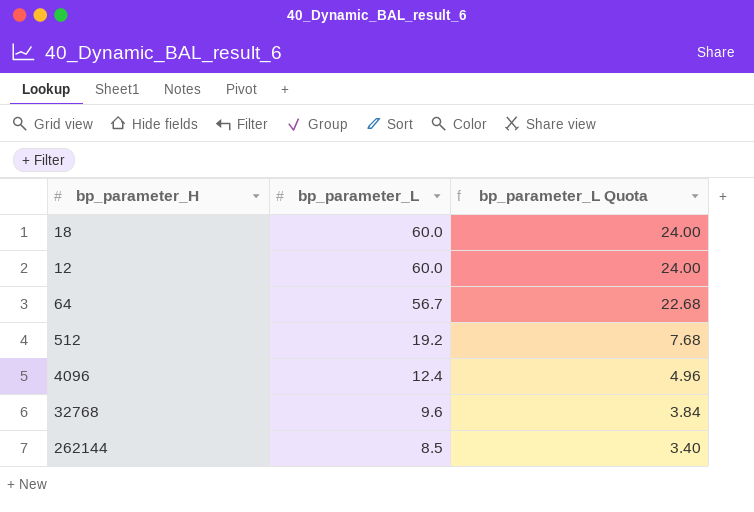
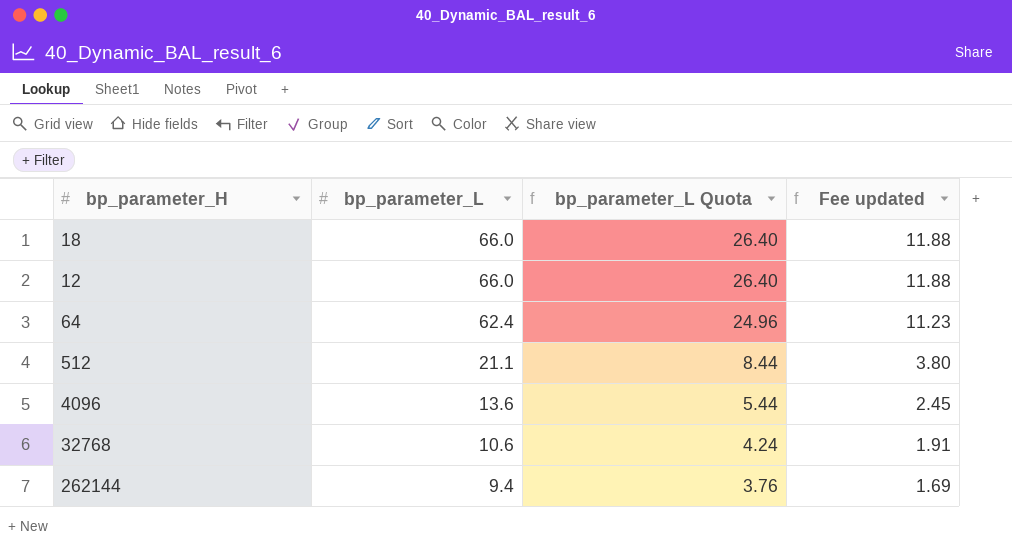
column Fee updated | formula: none -> [bp_parameter_L] * 0.18
18 | bp_parameter_L: 60.0 -> 66.0
18 | bp_parameter_L Quota: 24.00 -> 26.40
12 | bp_parameter_L: 60.0 -> 66.0
12 | bp_parameter_L Quota: 24.00 -> 26.40
64 | bp_parameter_L: 56.7 -> 62.4
64 | bp_parameter_L Quota: 22.68 -> 24.96
512 | bp_parameter_L: 19.2 -> 21.1
512 | bp_parameter_L Quota: 7.68 -> 8.44
4096 | bp_parameter_L: 12.4 -> 13.6
4096 | bp_parameter_L Quota: 4.96 -> 5.44
32768 | bp_parameter_L: 9.6 -> 10.6
32768 | bp_parameter_L Quota: 3.84 -> 4.24
262144 | bp_parameter_L: 8.5 -> 9.4
262144 | bp_parameter_L Quota: 3.40 -> 3.76

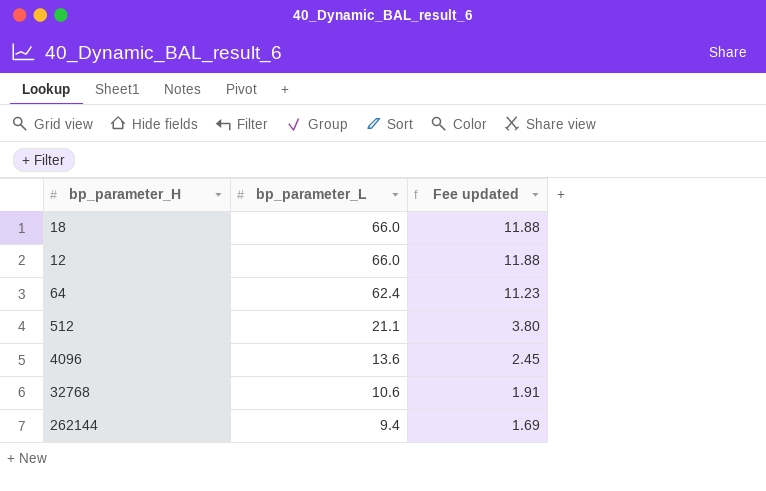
column bp_parameter_L Quota | formula: [bp_parameter_L] * 0.4 -> none

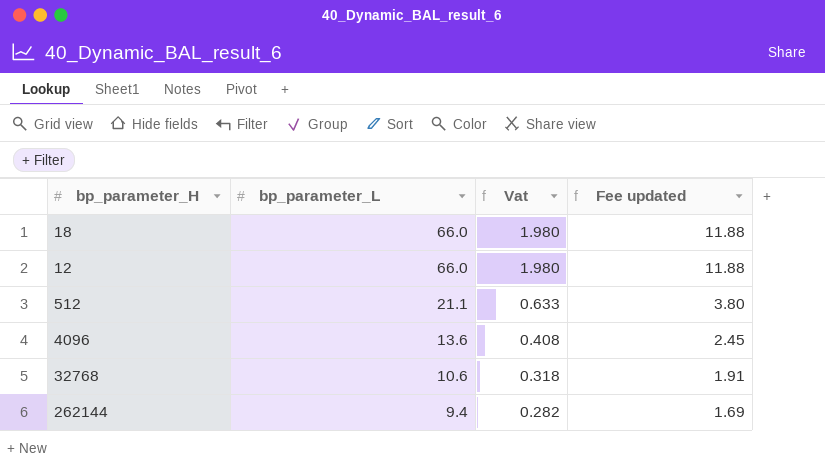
column Vat | formula: none -> [bp_parameter_L] * 0.03
row 64: 62.4 | 11.23 -> none

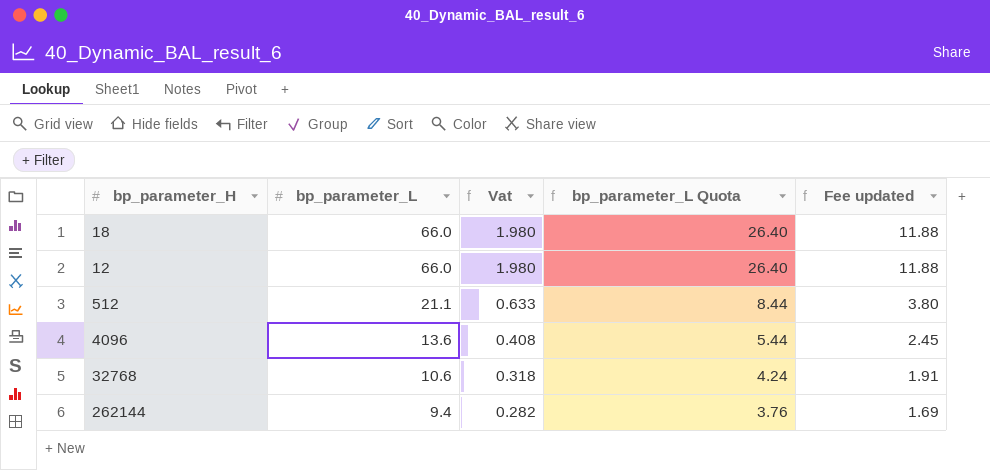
column bp_parameter_L Quota | formula: none -> [bp_parameter_L] * 0.4

